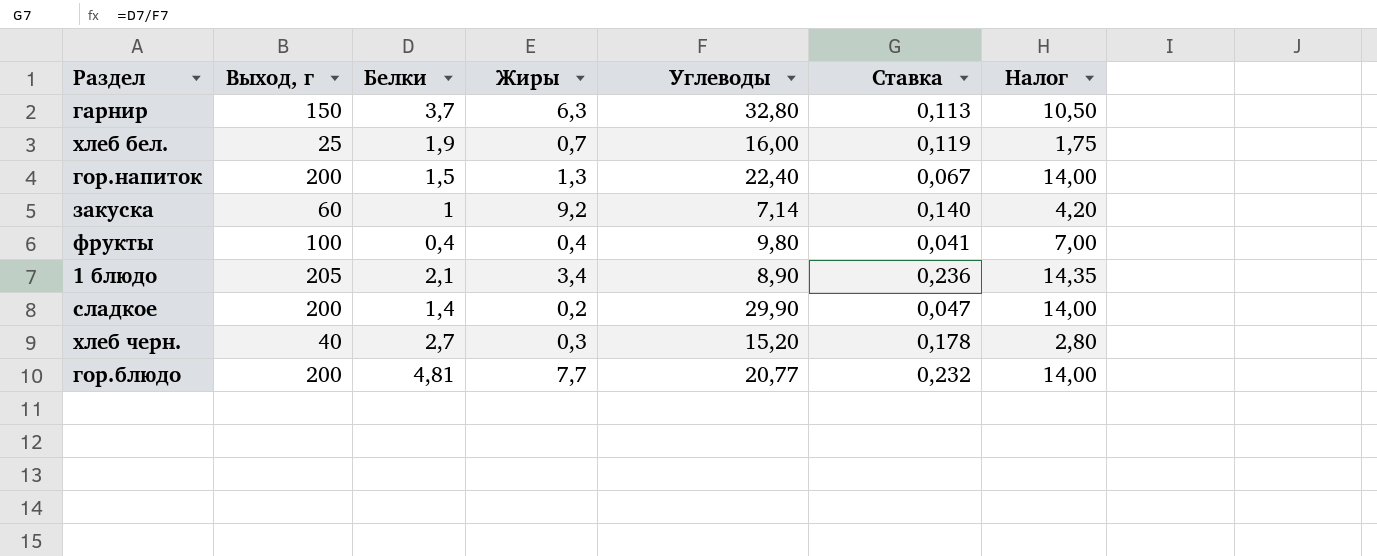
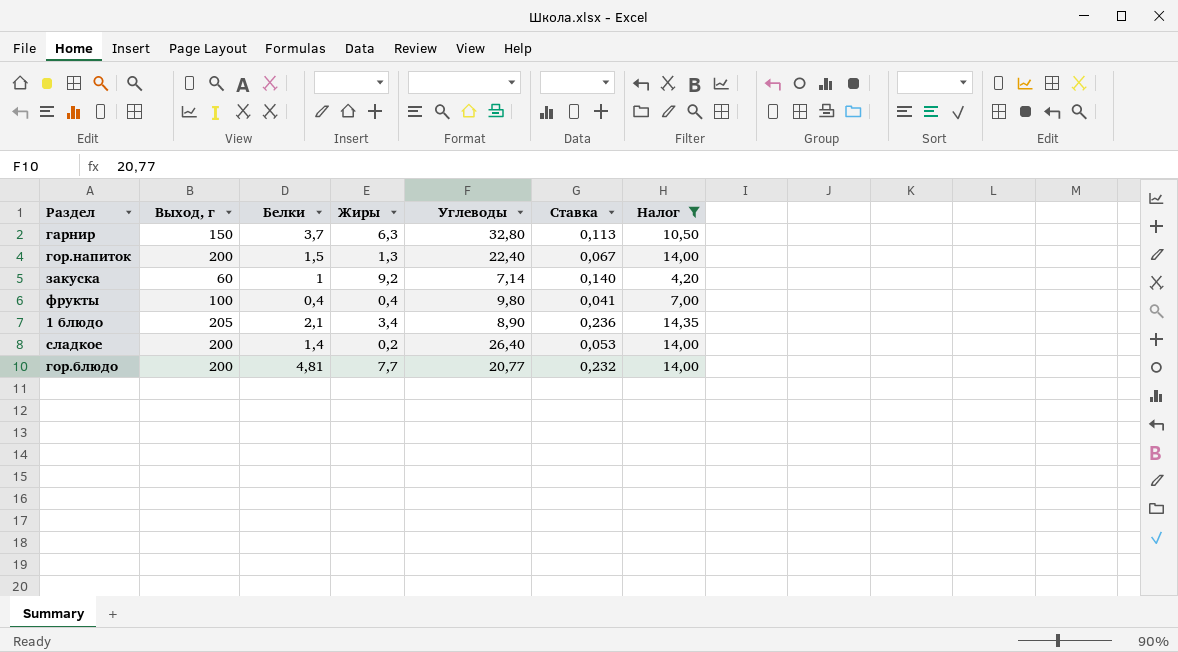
filter: none -> Налог >= 4,20
сладкое | Углеводы: 29,90 -> 26,40
сладкое | Ставка: 0,047 -> 0,053

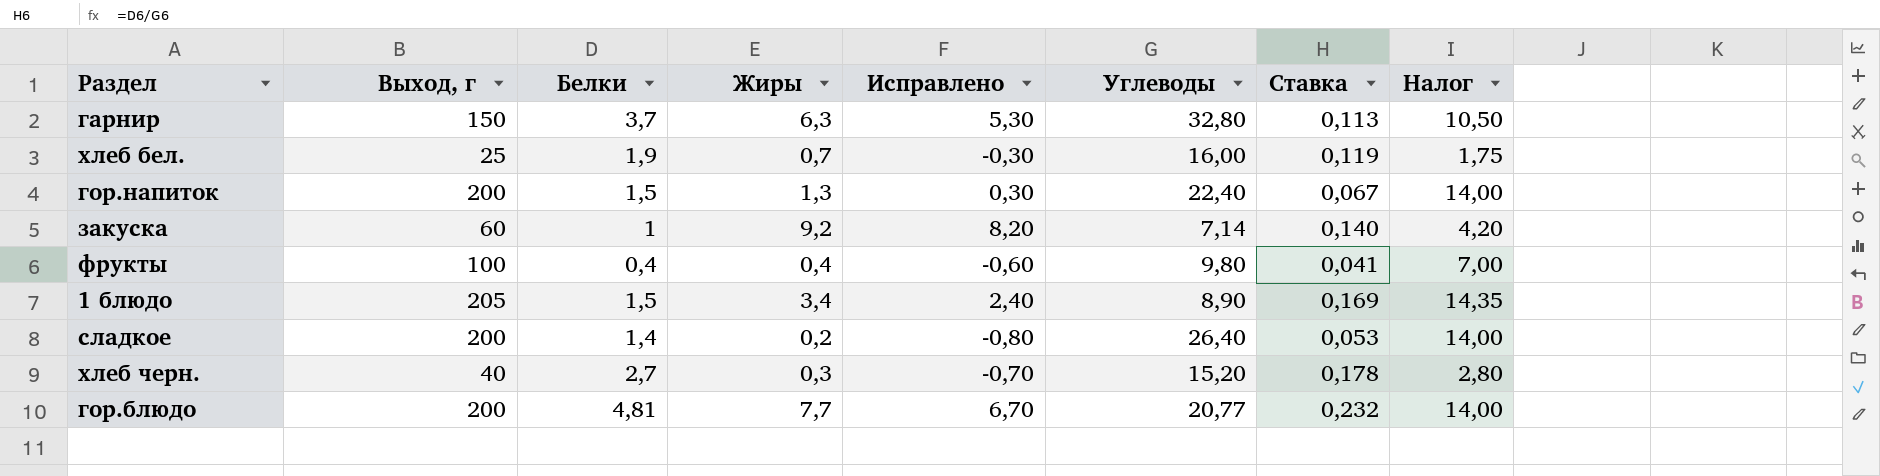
filter: Налог >= 4,20 -> none
column Исправлено | formula: none -> [Жиры] - 1
1 блюдо | Белки: 2,1 -> 1,5
1 блюдо | Ставка: 0,236 -> 0,169

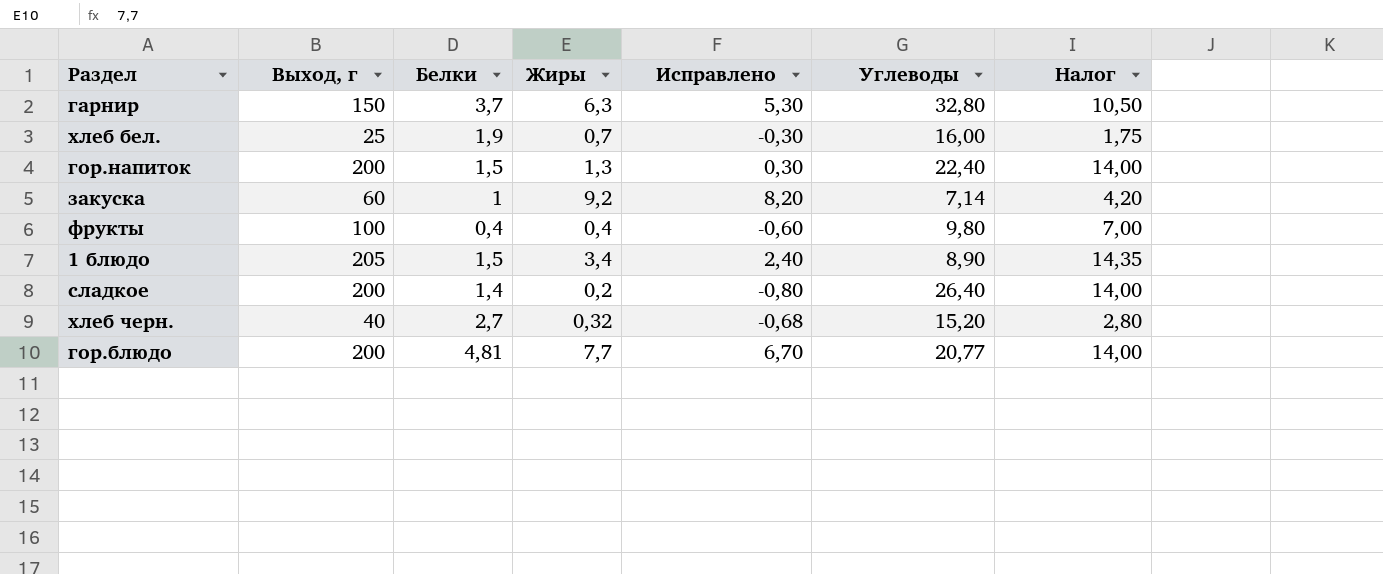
column Ставка | formula: [Белки] / [Углеводы] -> none
хлеб черн. | Жиры: 0,3 -> 0,32
хлеб черн. | Исправлено: -0,70 -> -0,68

